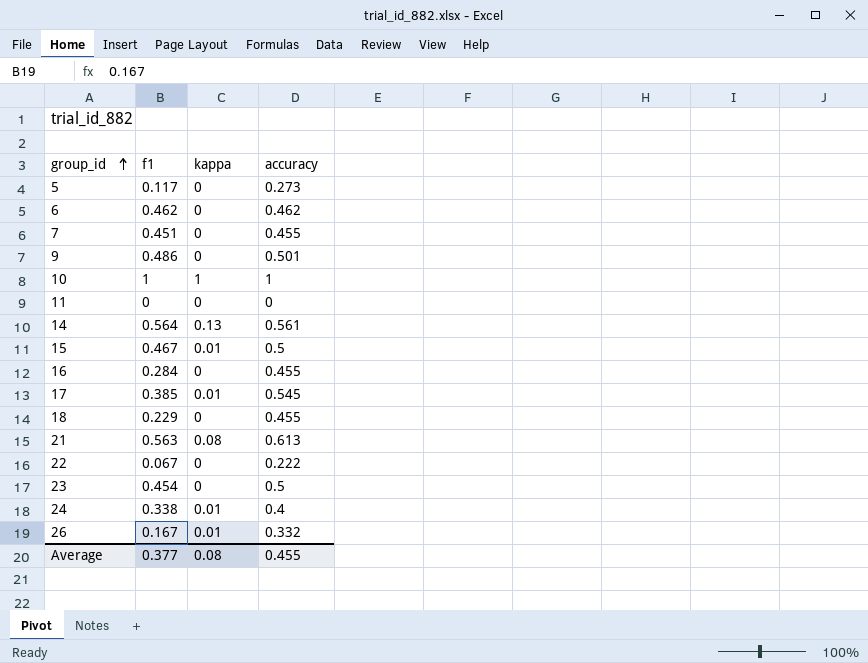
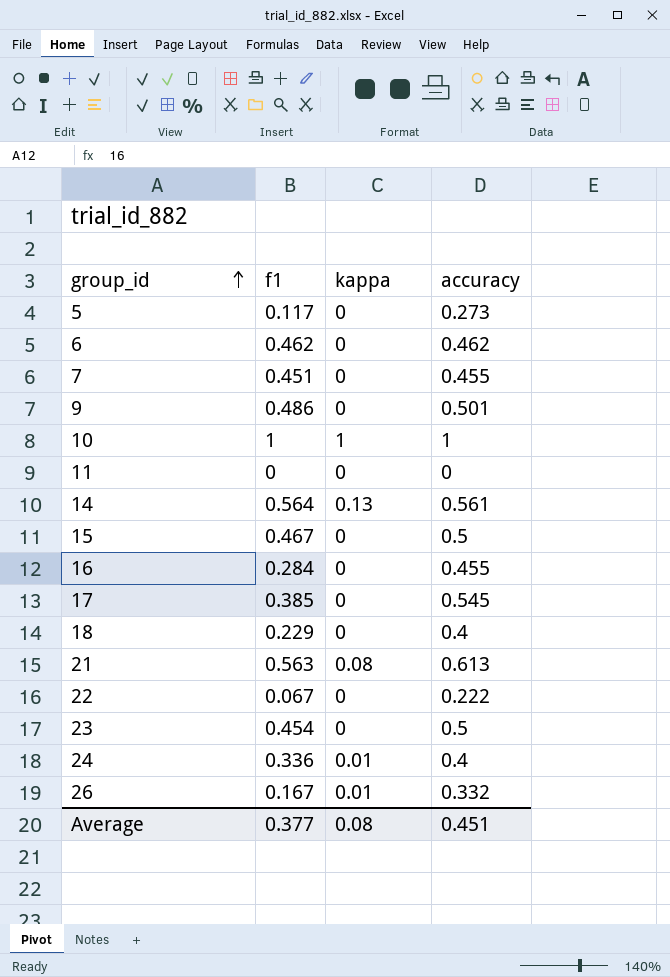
15 | kappa: 0.01 -> 0
17 | kappa: 0.01 -> 0
18 | accuracy: 0.455 -> 0.4
24 | f1: 0.338 -> 0.336
Average | accuracy: 0.455 -> 0.451

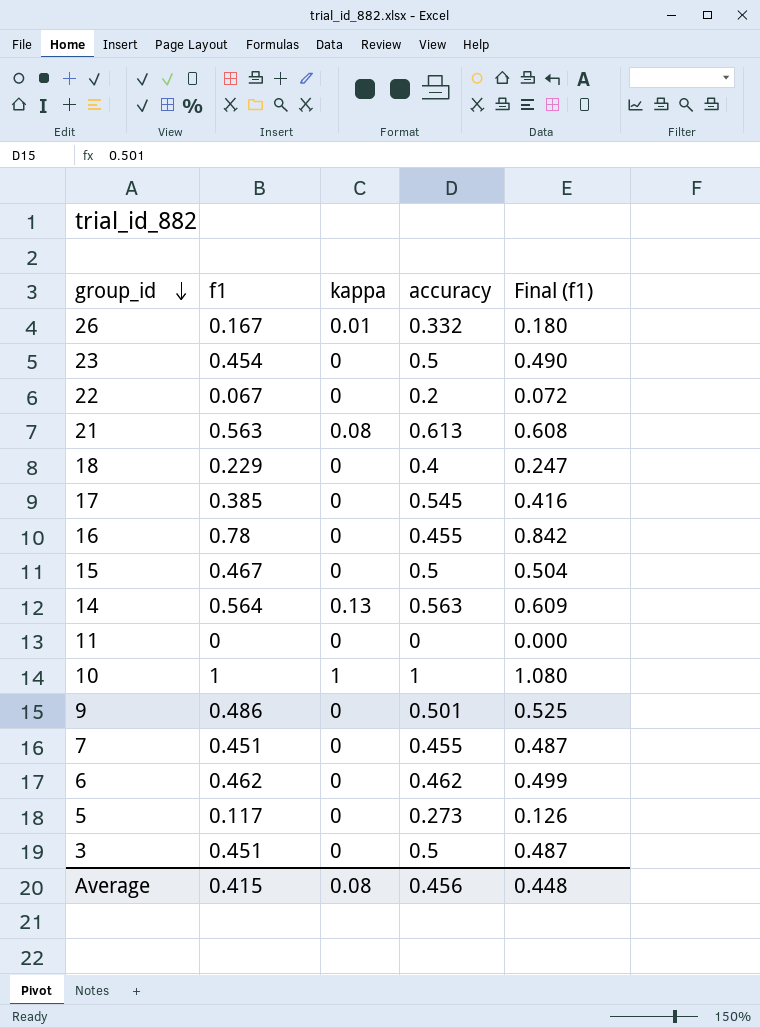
row order: group_id ascending -> group_id descending
column Final (f1) | formula: none -> [f1] * 1.08
row 24: 0.336 | 0.01 | 0.4 -> none
22 | accuracy: 0.222 -> 0.2
16 | f1: 0.284 -> 0.78
14 | accuracy: 0.561 -> 0.563
row 3: none -> 0.451 | 0 | 0.5 | 0.487
Average | f1: 0.377 -> 0.415
Average | accuracy: 0.451 -> 0.456

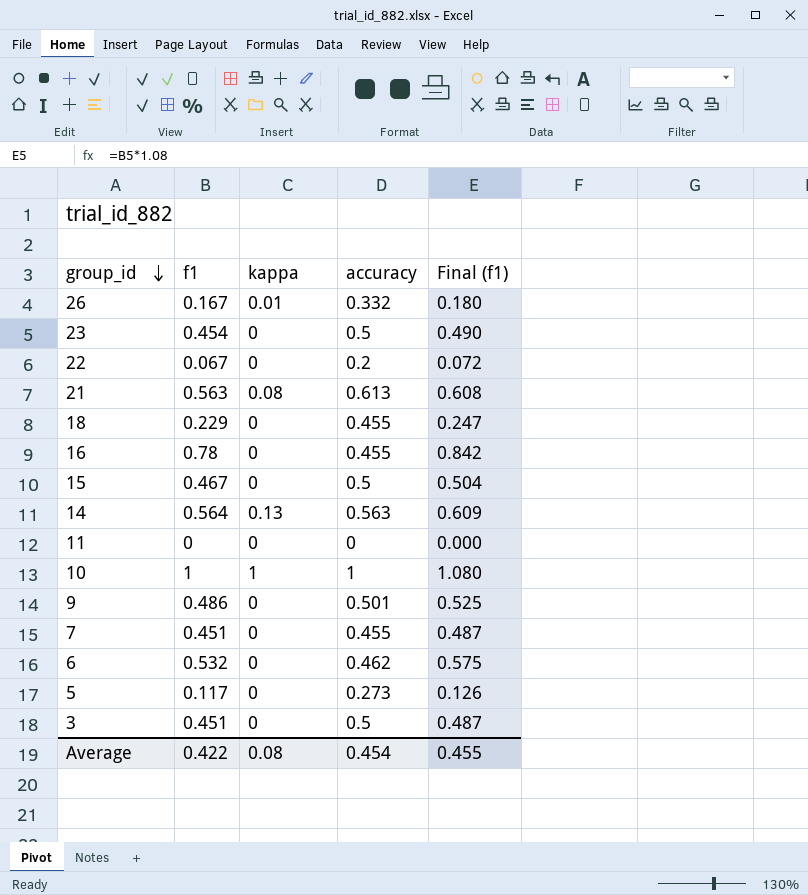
row 17: 0.385 | 0 | 0.545 | 0.416 -> none
18 | accuracy: 0.4 -> 0.455
6 | f1: 0.462 -> 0.532
6 | Final (f1): 0.499 -> 0.575
Average | f1: 0.415 -> 0.422
Average | accuracy: 0.456 -> 0.454
Average | Final (f1): 0.448 -> 0.455

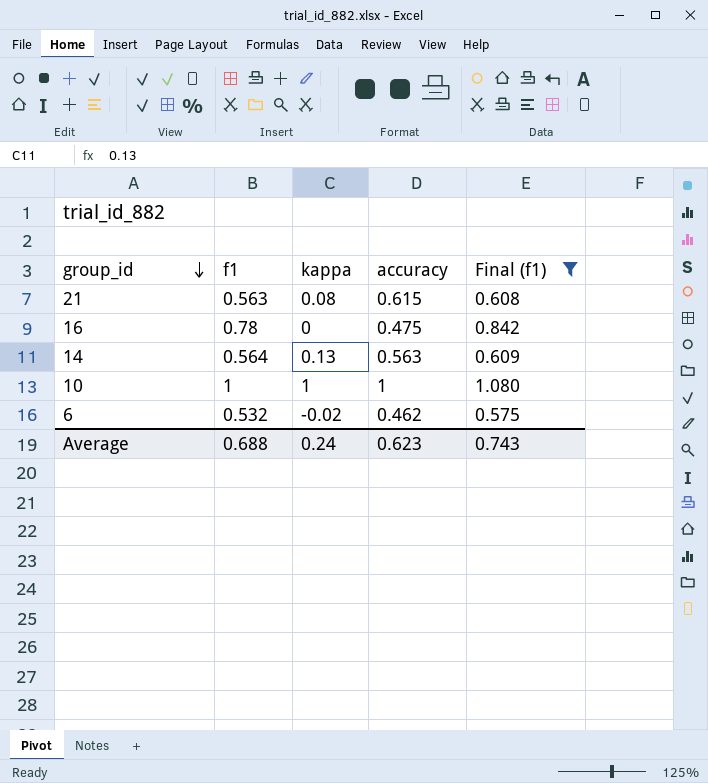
filter: none -> Final (f1) >= 0.575
21 | accuracy: 0.613 -> 0.615
16 | accuracy: 0.455 -> 0.475
6 | kappa: 0 -> -0.02
Average | f1: 0.422 -> 0.688
Average | kappa: 0.08 -> 0.24
Average | accuracy: 0.454 -> 0.623
Average | Final (f1): 0.455 -> 0.743

